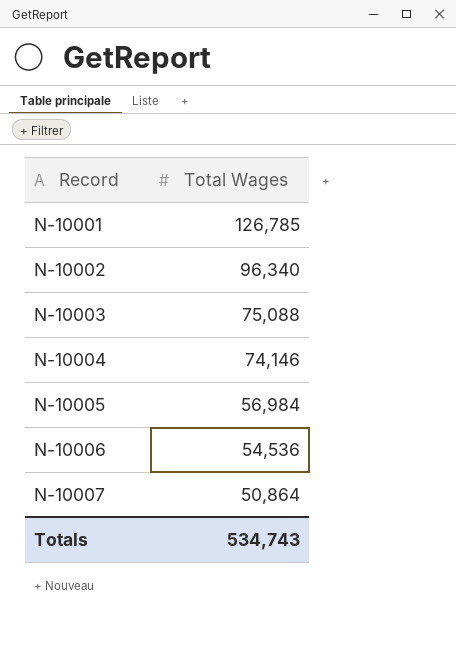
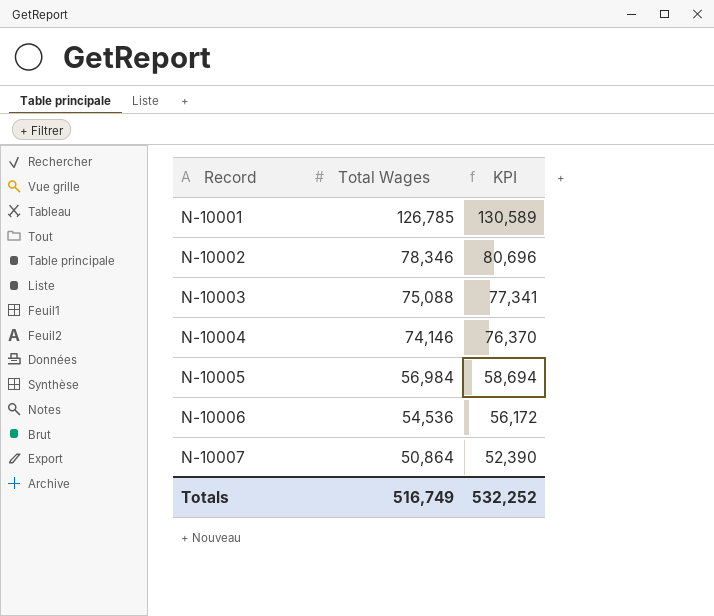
column KPI | formula: none -> [Total Wages] * 1.03
N-10002 | Total Wages: 96,340 -> 78,346
Totals | Total Wages: 534,743 -> 516,749

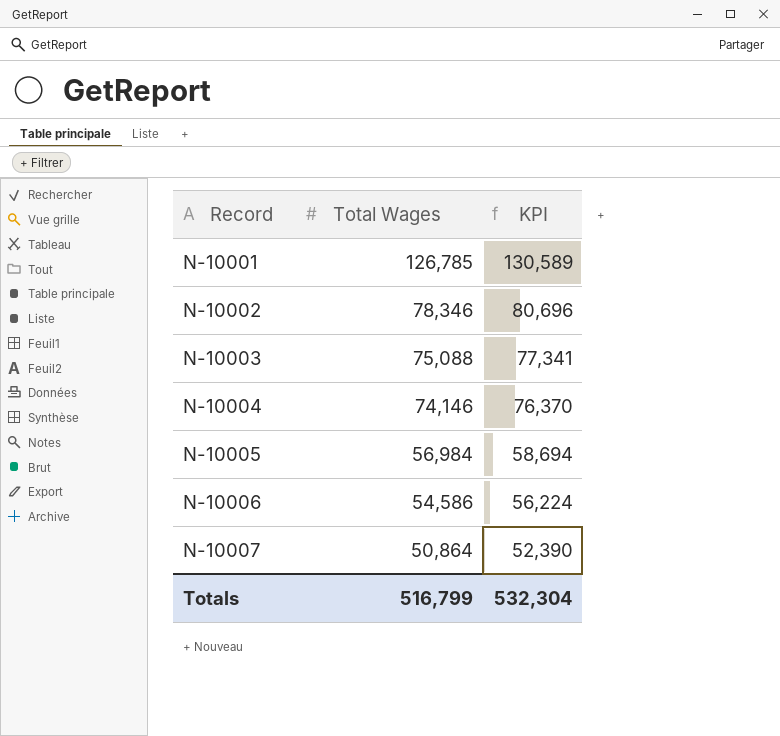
N-10006 | Total Wages: 54,536 -> 54,586
N-10006 | KPI: 56,172 -> 56,224
Totals | Total Wages: 516,749 -> 516,799
Totals | KPI: 532,252 -> 532,304

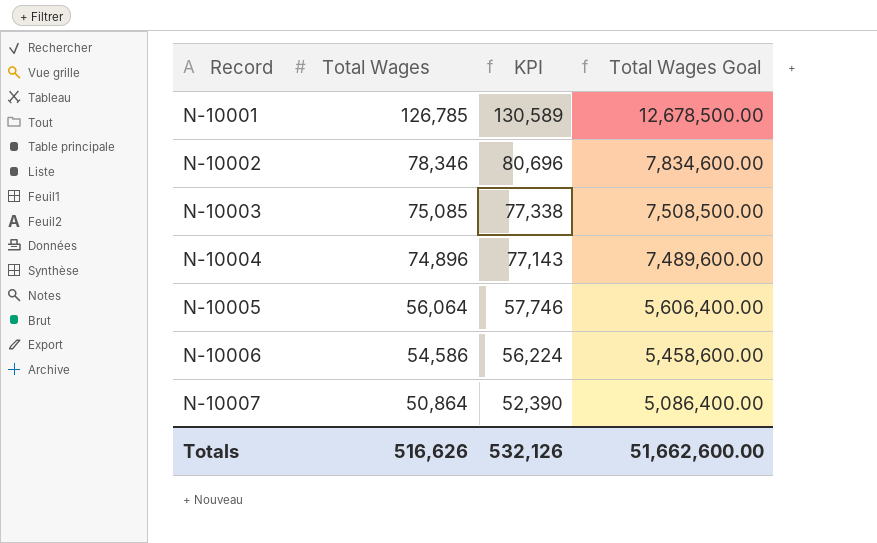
column Total Wages Goal | formula: none -> [Total Wages] * 100
N-10003 | Total Wages: 75,088 -> 75,085
N-10003 | KPI: 77,341 -> 77,338
N-10004 | Total Wages: 74,146 -> 74,896
N-10004 | KPI: 76,370 -> 77,143
N-10005 | Total Wages: 56,984 -> 56,064
N-10005 | KPI: 58,694 -> 57,746
Totals | Total Wages: 516,799 -> 516,626
Totals | KPI: 532,304 -> 532,126

